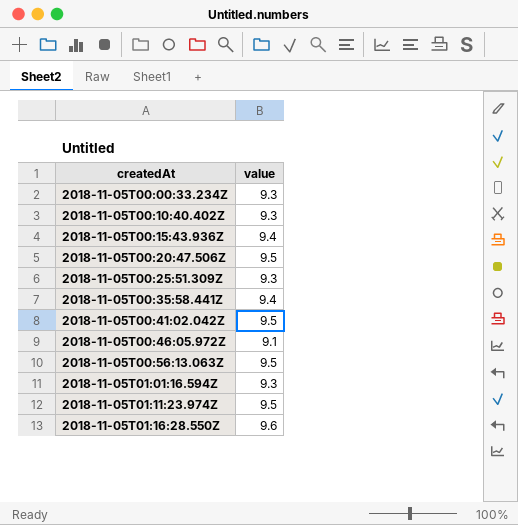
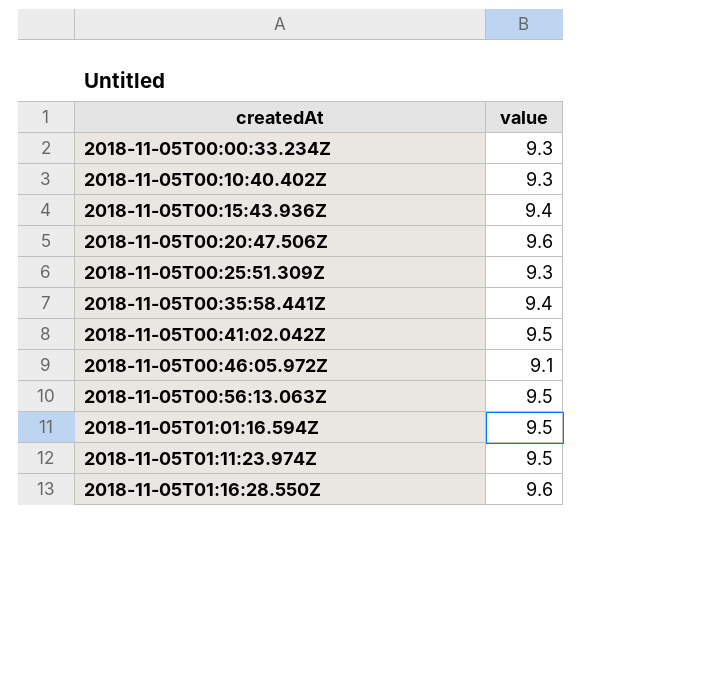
2018-11-05T00:20:47.506Z | value: 9.5 -> 9.6
2018-11-05T01:01:16.594Z | value: 9.3 -> 9.5

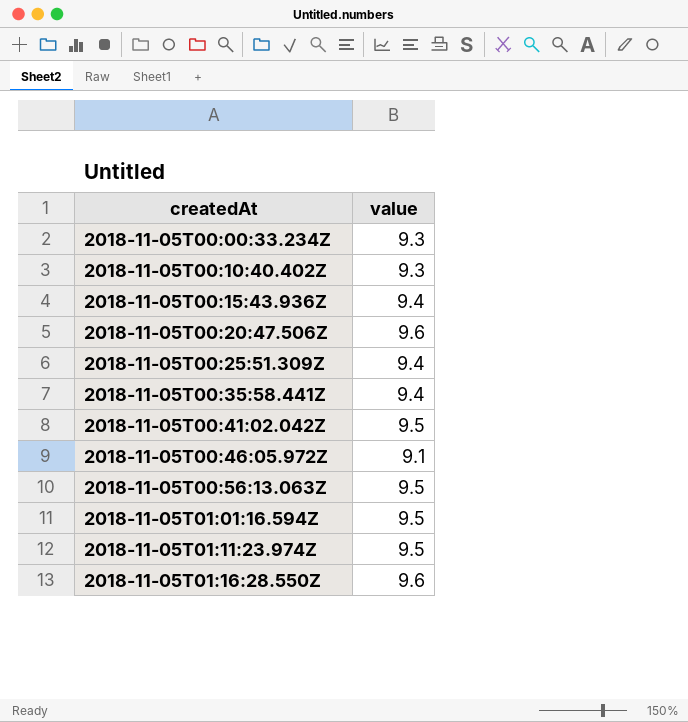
2018-11-05T00:25:51.309Z | value: 9.3 -> 9.4

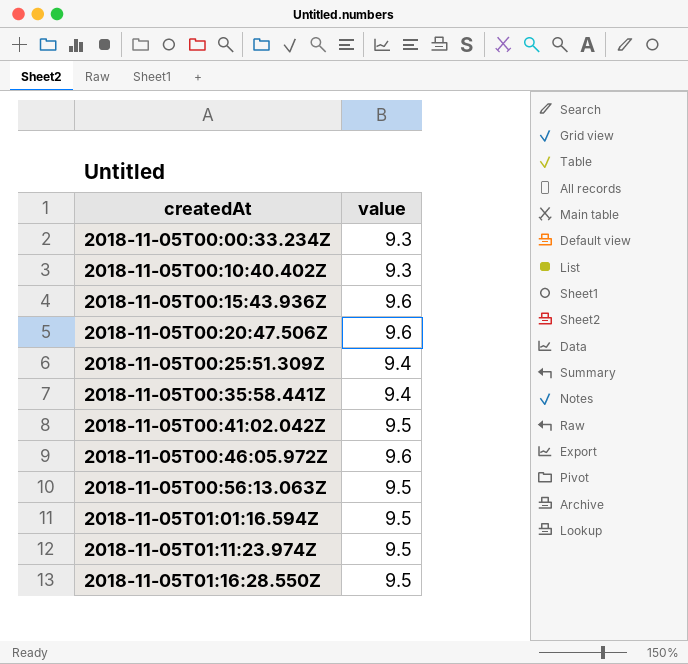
2018-11-05T00:15:43.936Z | value: 9.4 -> 9.6
2018-11-05T00:46:05.972Z | value: 9.1 -> 9.6
2018-11-05T01:16:28.550Z | value: 9.6 -> 9.5

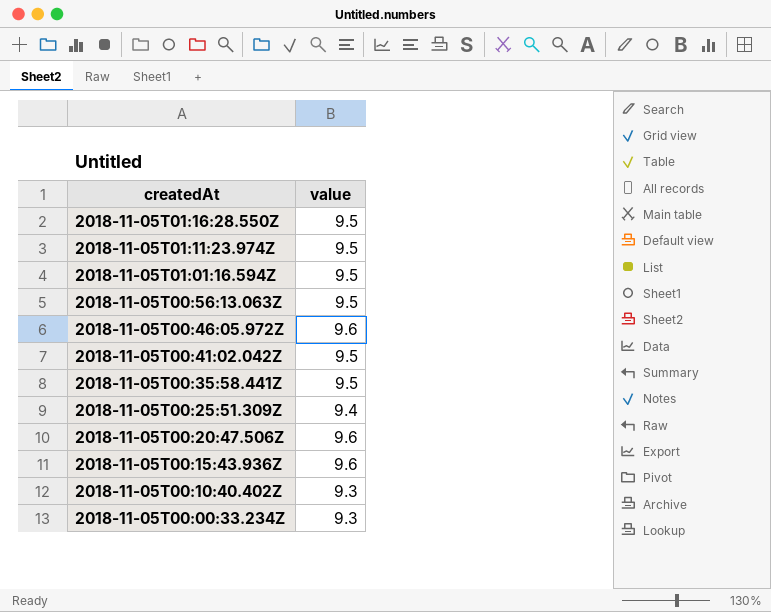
row order: createdAt ascending -> createdAt descending
2018-11-05T00:35:58.441Z | value: 9.4 -> 9.5

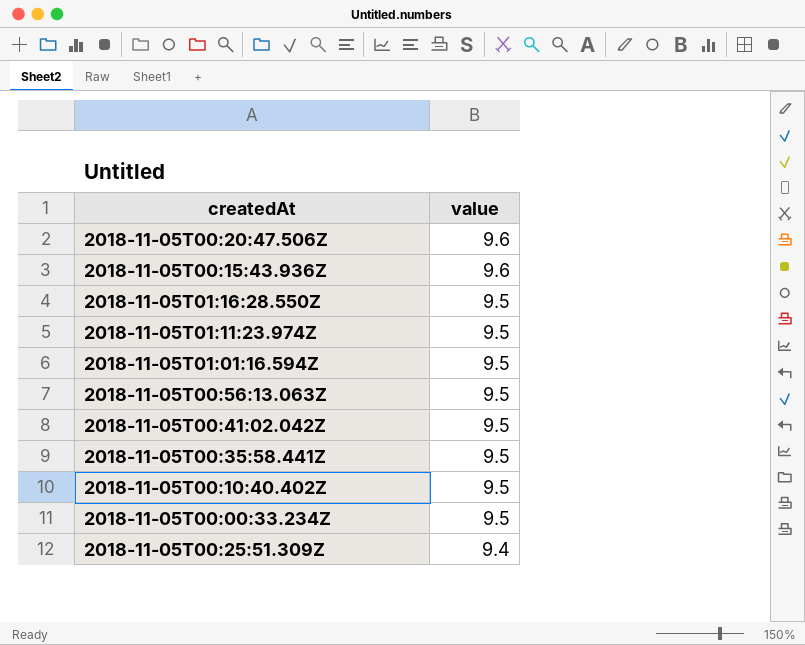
row order: createdAt descending -> value descending
row 2018-11-05T00:46:05.972Z: 9.6 -> none
2018-11-05T00:10:40.402Z | value: 9.3 -> 9.5
2018-11-05T00:00:33.234Z | value: 9.3 -> 9.5

